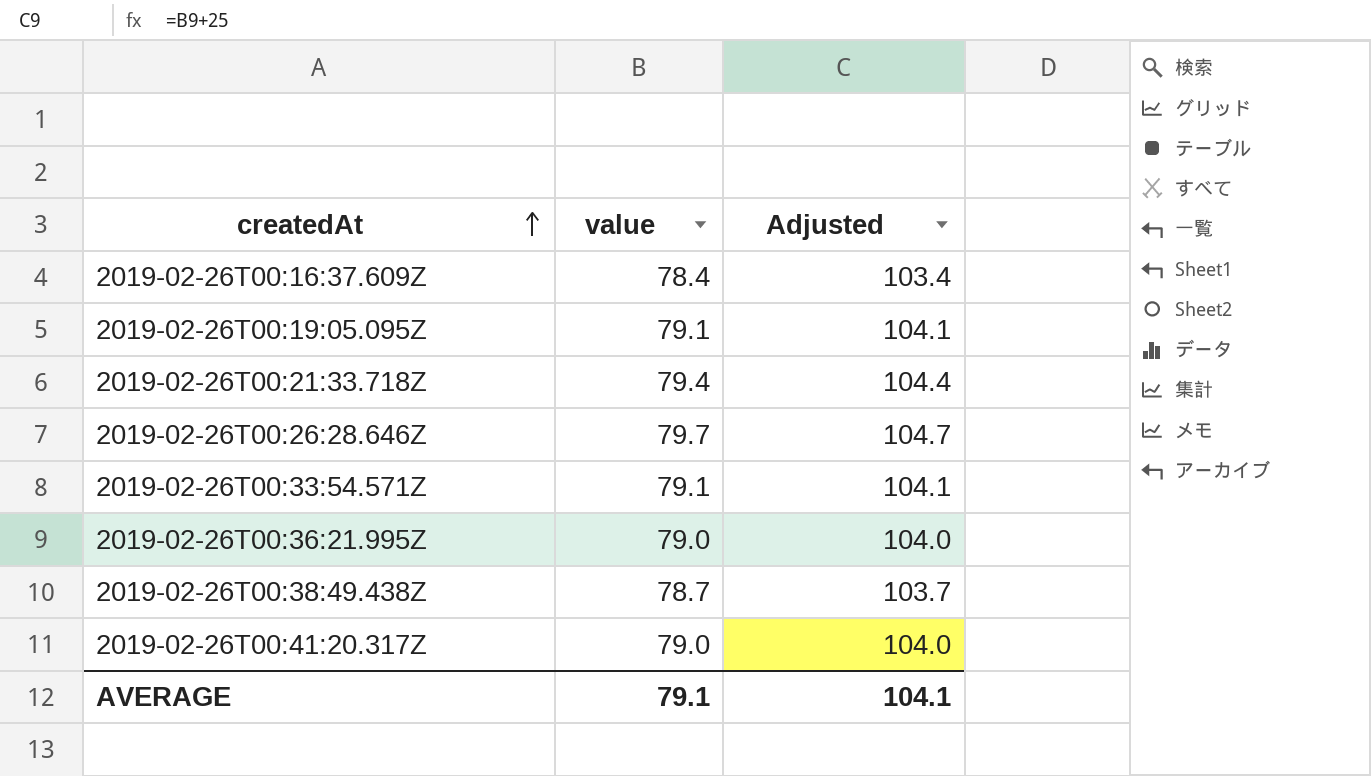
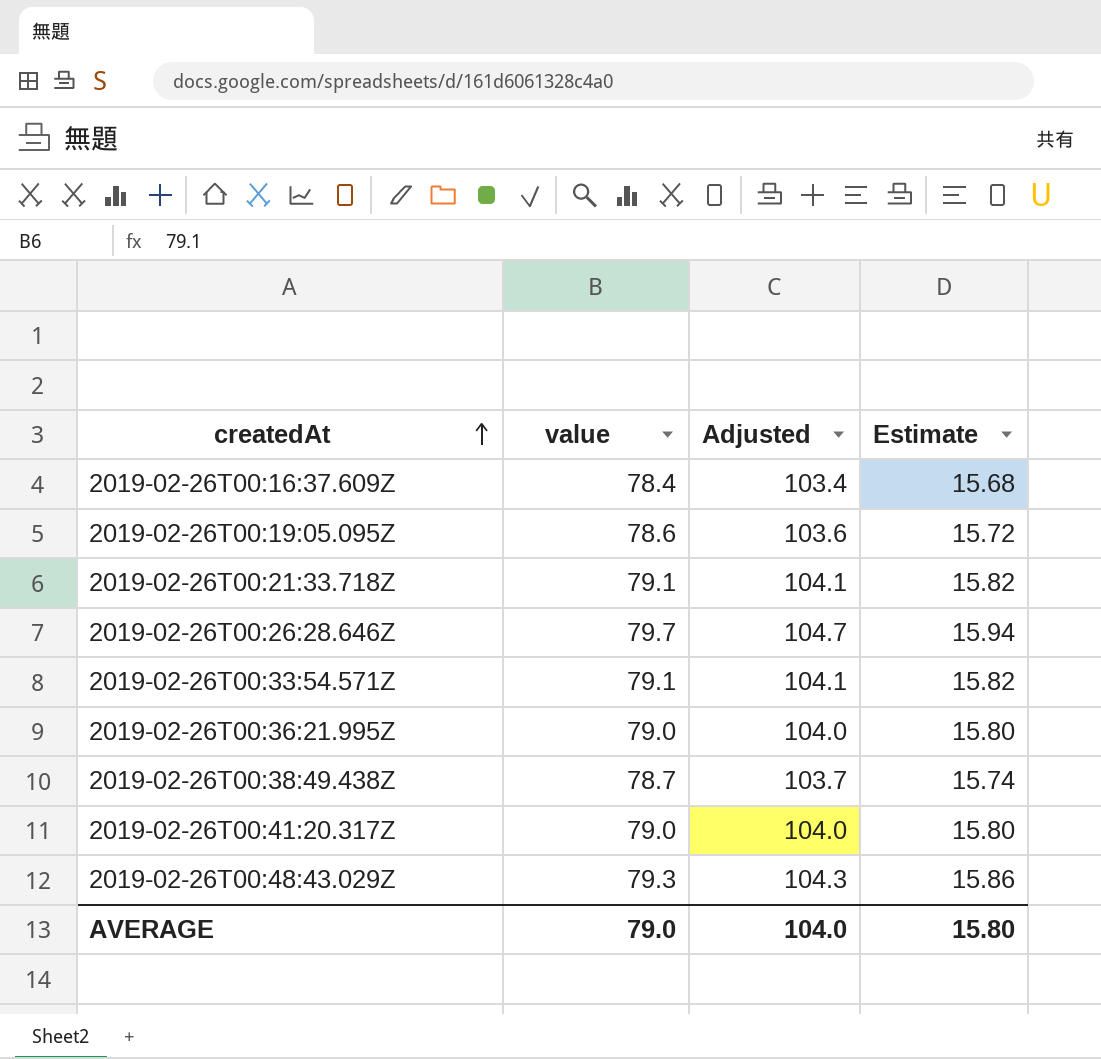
column Estimate | formula: none -> [value] * 0.2
2019-02-26T00:19:05.095Z | value: 79.1 -> 78.6
2019-02-26T00:19:05.095Z | Adjusted: 104.1 -> 103.6
2019-02-26T00:21:33.718Z | value: 79.4 -> 79.1
2019-02-26T00:21:33.718Z | Adjusted: 104.4 -> 104.1
row 2019-02-26T00:48:43.029Z: none -> 79.3 | 104.3 | 15.86
AVERAGE | value: 79.1 -> 79.0
AVERAGE | Adjusted: 104.1 -> 104.0

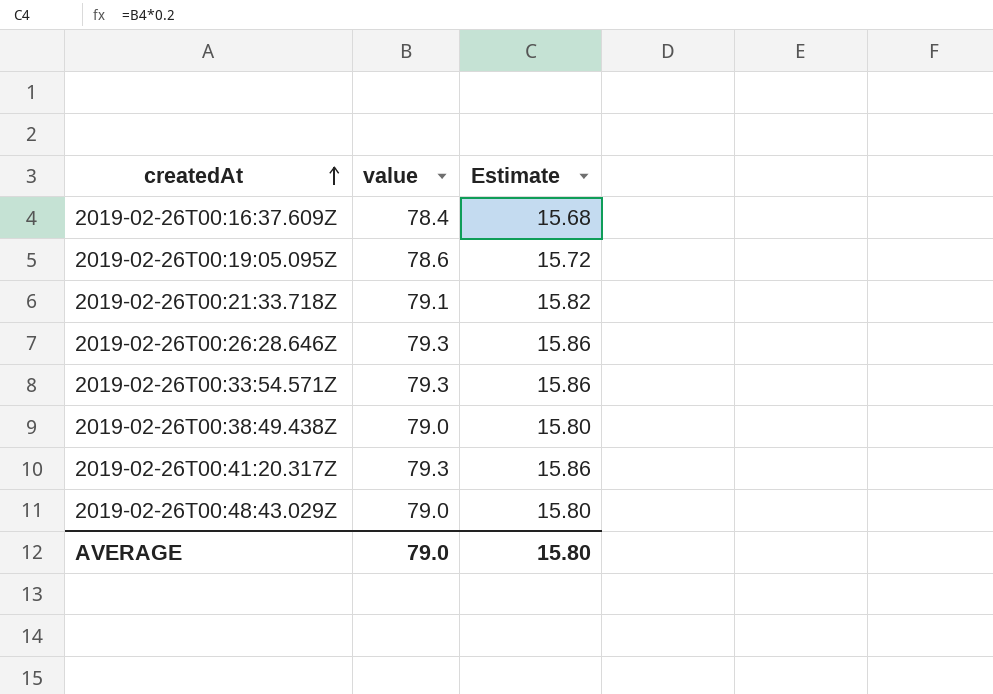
column Adjusted | formula: [value] + 25 -> none
row 2019-02-26T00:36:21.995Z: 79.0 | 104.0 | 15.80 -> none
2019-02-26T00:26:28.646Z | value: 79.7 -> 79.3
2019-02-26T00:26:28.646Z | Estimate: 15.94 -> 15.86
2019-02-26T00:33:54.571Z | value: 79.1 -> 79.3
2019-02-26T00:33:54.571Z | Estimate: 15.82 -> 15.86
2019-02-26T00:38:49.438Z | value: 78.7 -> 79.0
2019-02-26T00:38:49.438Z | Estimate: 15.74 -> 15.80
2019-02-26T00:41:20.317Z | value: 79.0 -> 79.3
2019-02-26T00:41:20.317Z | Estimate: 15.80 -> 15.86
2019-02-26T00:48:43.029Z | value: 79.3 -> 79.0
2019-02-26T00:48:43.029Z | Estimate: 15.86 -> 15.80

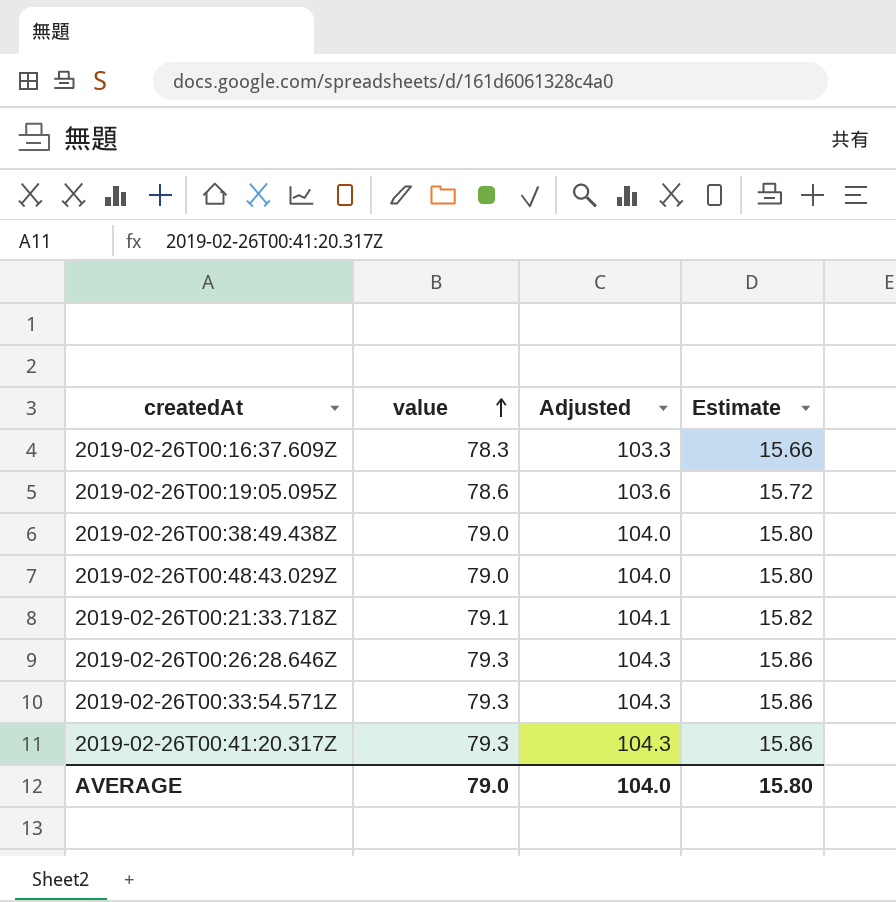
row order: createdAt ascending -> value ascending
column Adjusted | formula: none -> [value] + 25
2019-02-26T00:16:37.609Z | value: 78.4 -> 78.3
2019-02-26T00:16:37.609Z | Estimate: 15.68 -> 15.66

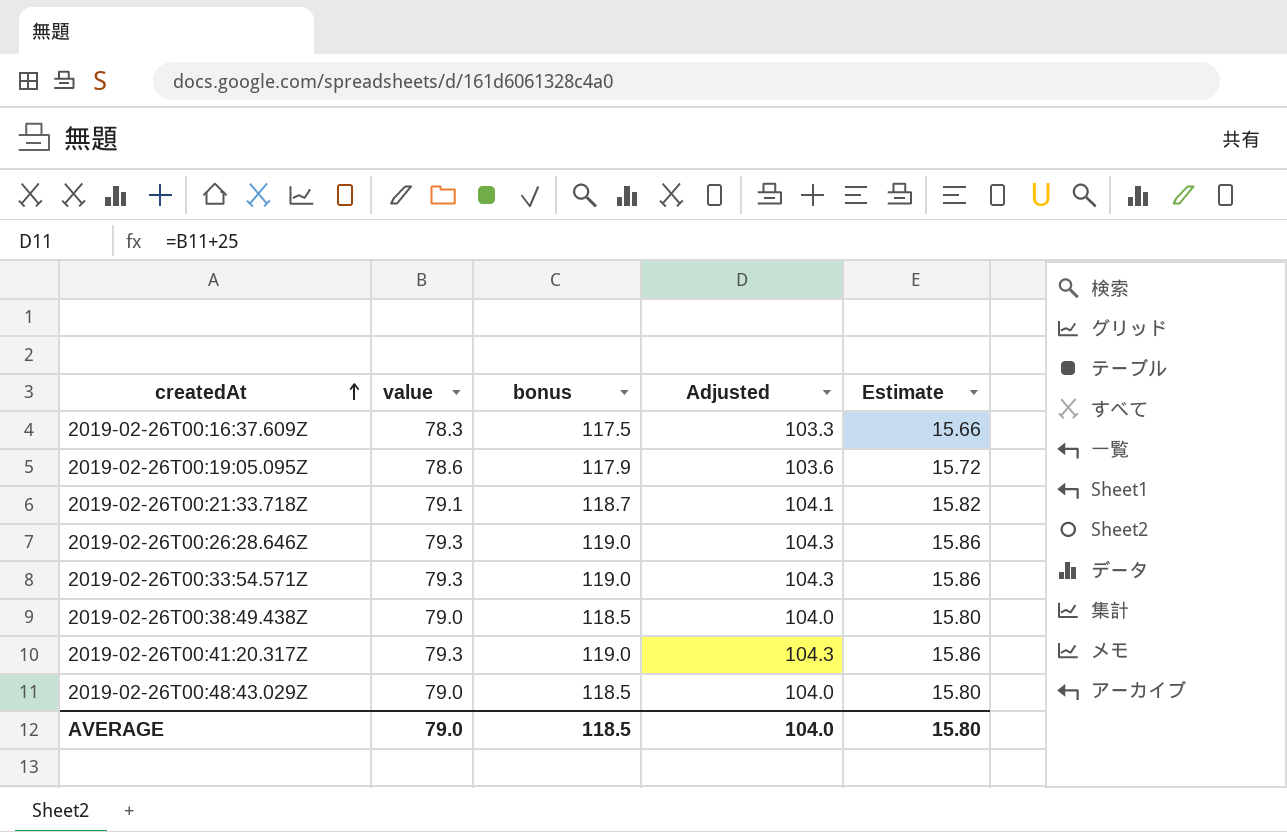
row order: value ascending -> createdAt ascending
column bonus | formula: none -> [value] * 1.5

